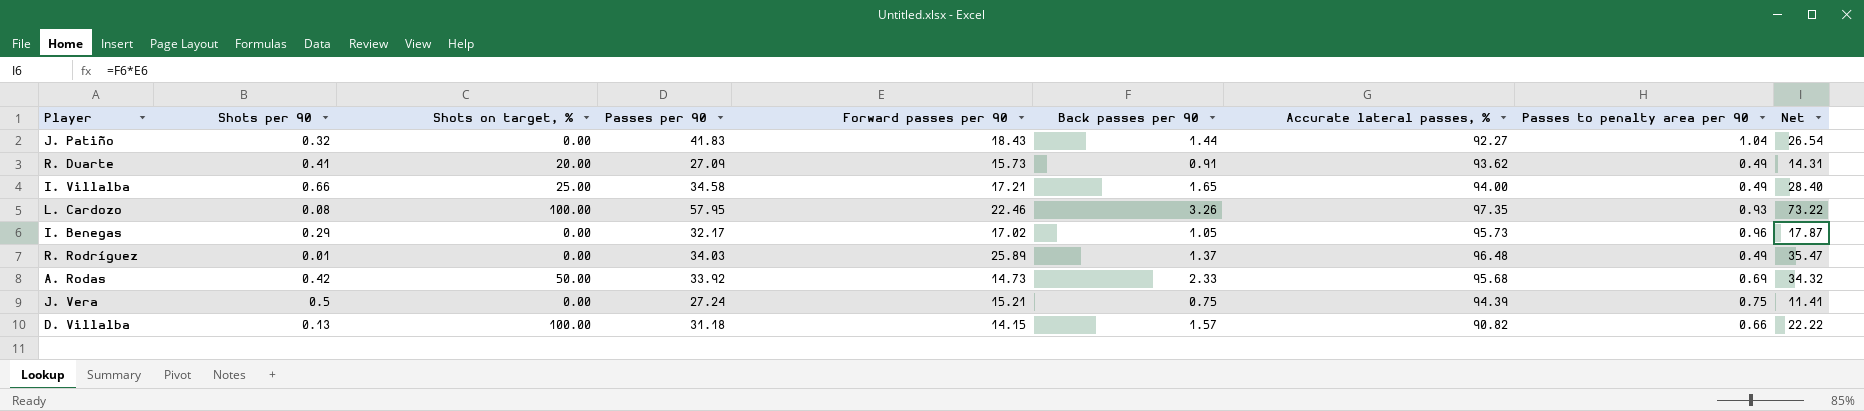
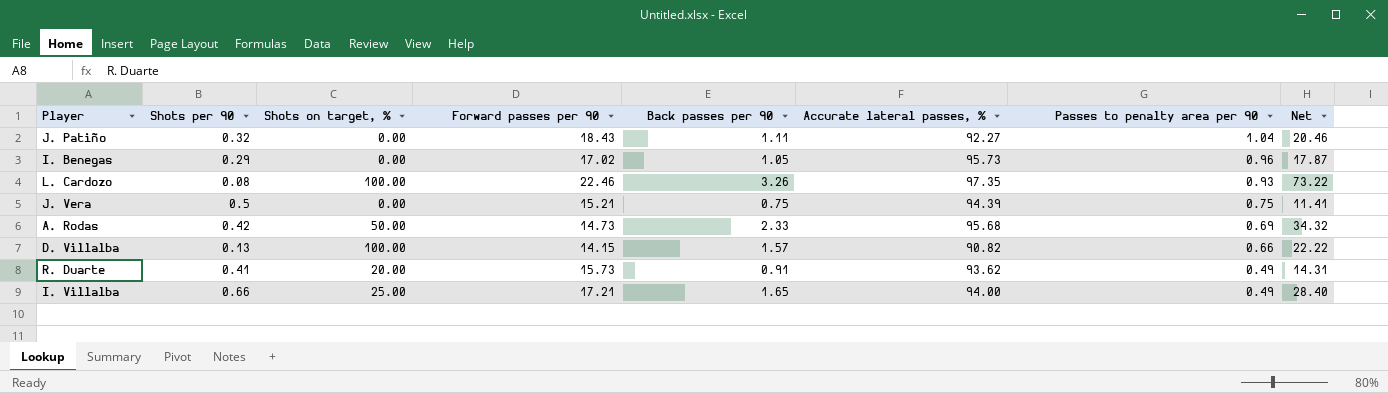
row order: none -> Passes to penalty area per 90 descending
column Passes per 90 | position: 4 -> none
row R. Rodríguez: 0.01 | 0.00 | 34.03 | 25.89 | 1.37 | 96.48 | 0.49 | 35.47 -> none
J. Patiño | Back passes per 90: 1.44 -> 1.11
J. Patiño | Net: 26.54 -> 20.46

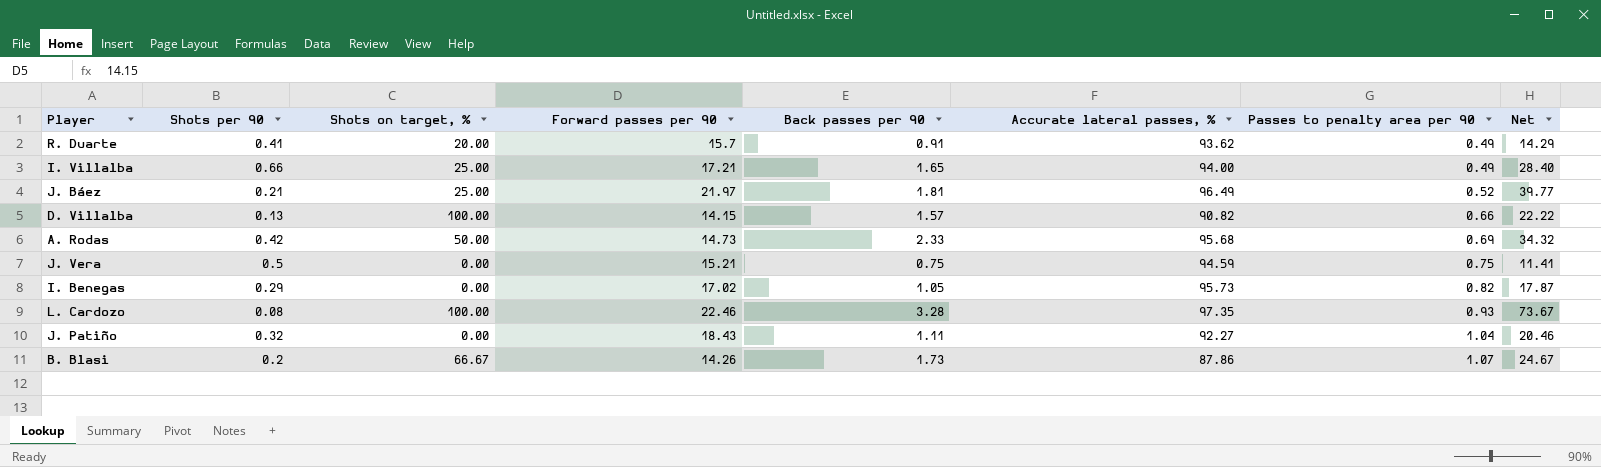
row order: Passes to penalty area per 90 descending -> Passes to penalty area per 90 ascending
R. Duarte | Forward passes per 90: 15.73 -> 15.7
R. Duarte | Net: 14.31 -> 14.29
row J. Báez: none -> 0.21 | 25.00 | 21.97 | 1.81 | 96.49 | 0.52 | 39.77
J. Vera | Accurate lateral passes, %: 94.39 -> 94.59
I. Benegas | Passes to penalty area per 90: 0.96 -> 0.82
L. Cardozo | Back passes per 90: 3.26 -> 3.28
L. Cardozo | Net: 73.22 -> 73.67
row B. Blasi: none -> 0.2 | 66.67 | 14.26 | 1.73 | 87.86 | 1.07 | 24.67

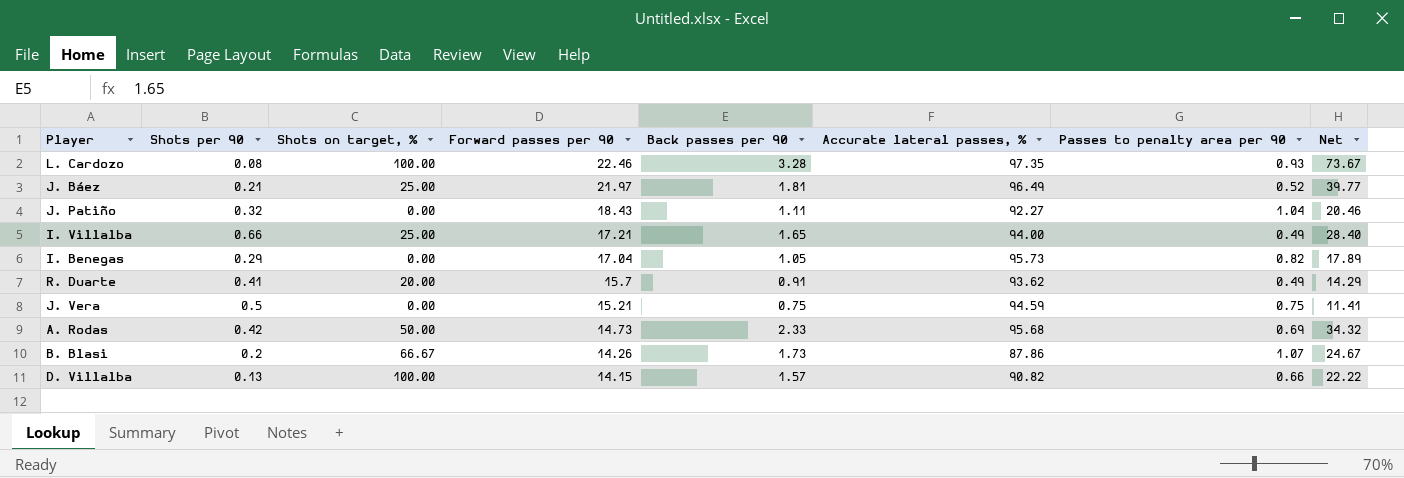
row order: Passes to penalty area per 90 ascending -> Forward passes per 90 descending
I. Benegas | Forward passes per 90: 17.02 -> 17.04
I. Benegas | Net: 17.87 -> 17.89

